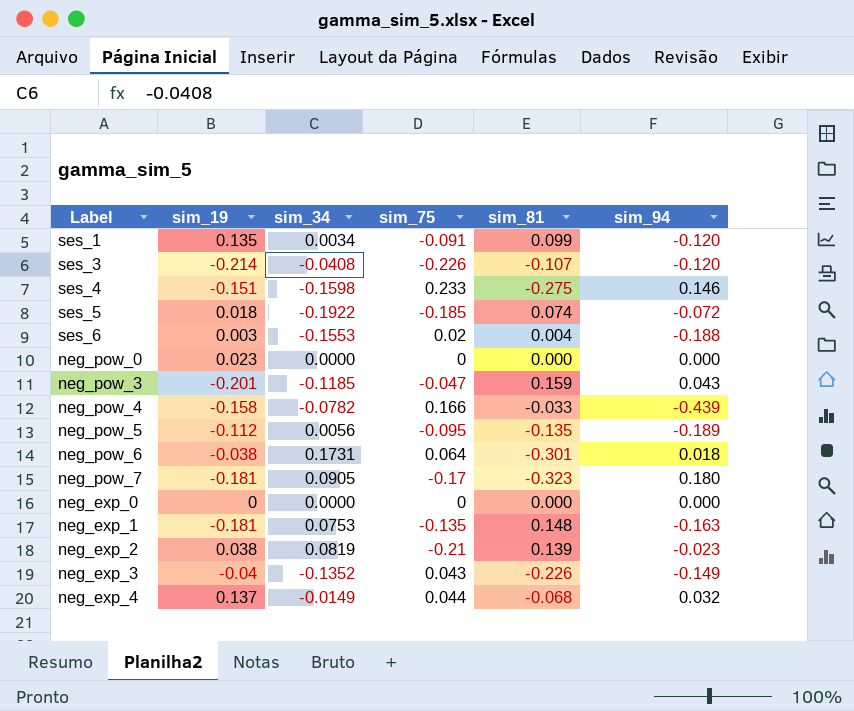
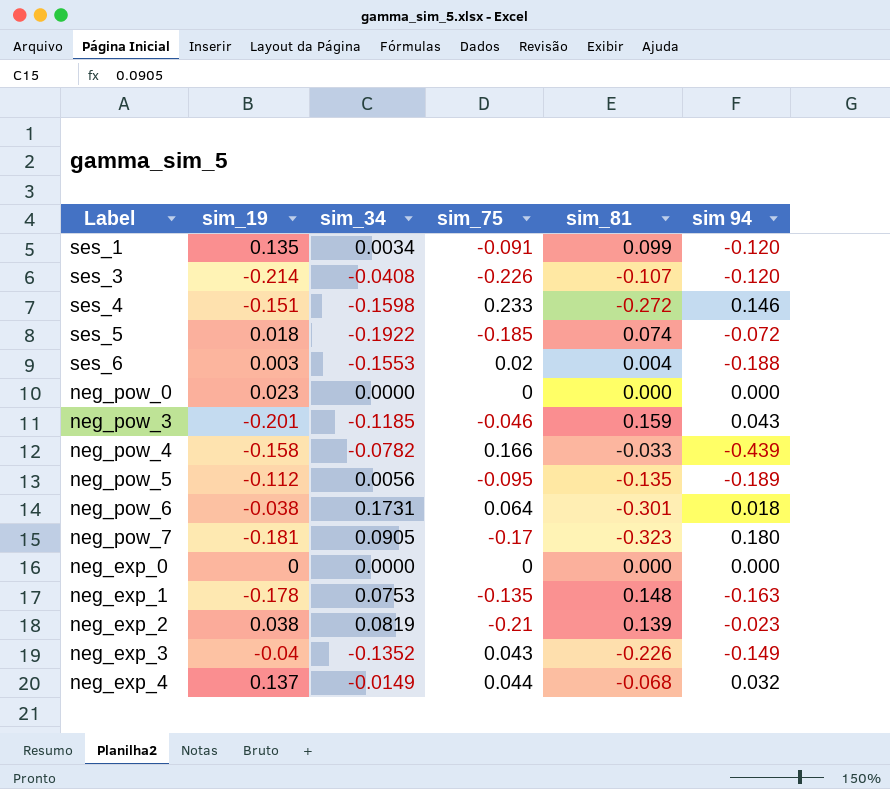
column name: sim_94 -> sim 94
ses_4 | sim_81: -0.275 -> -0.272
neg_pow_3 | sim_75: -0.047 -> -0.046
neg_exp_1 | sim_19: -0.181 -> -0.178

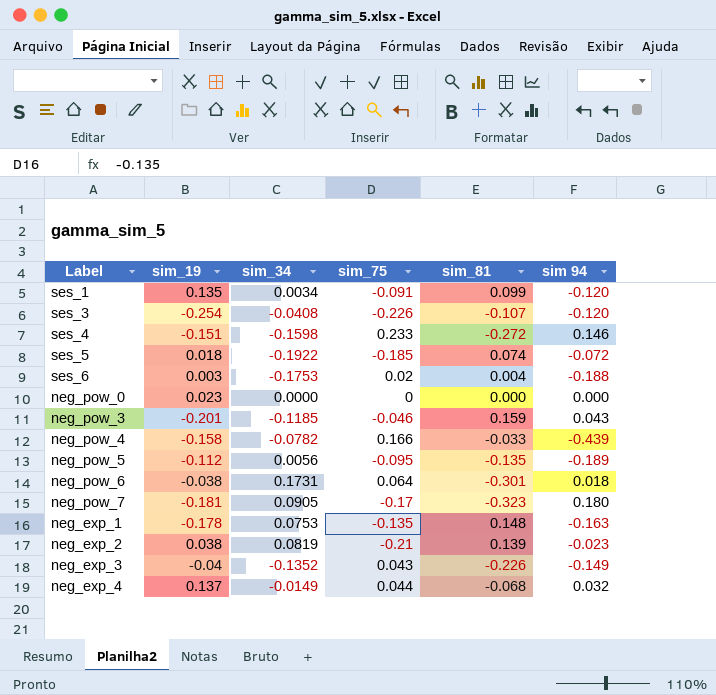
row neg_exp_0: 0 | 0.0000 | 0 | 0.000 | 0.000 -> none
ses_3 | sim_19: -0.214 -> -0.254
ses_6 | sim_34: -0.1553 -> -0.1753

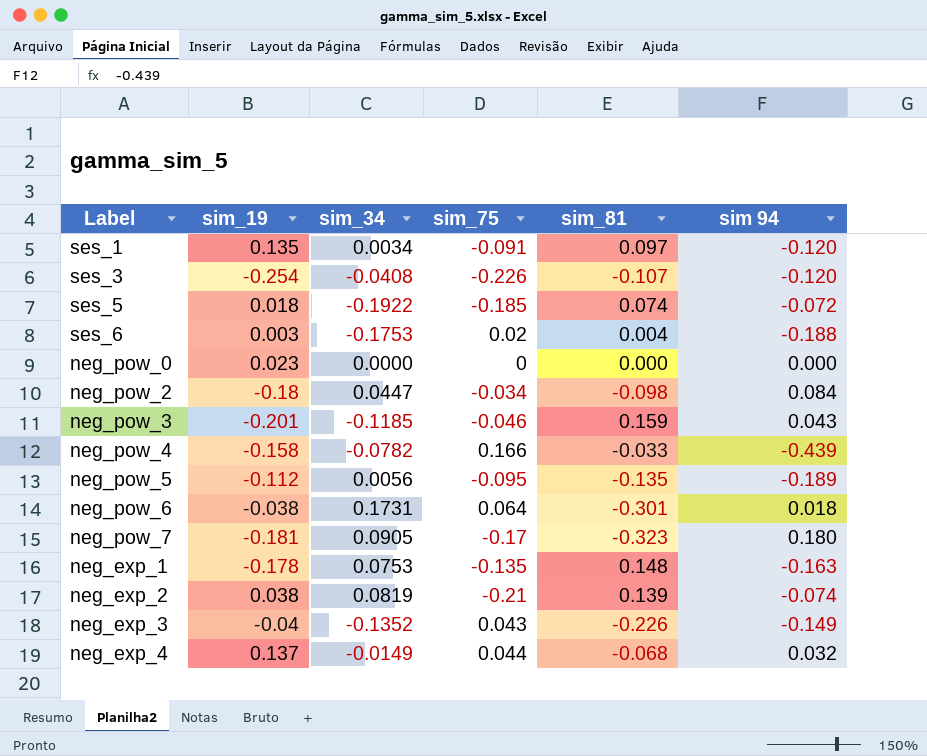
row ses_4: -0.151 | -0.1598 | 0.233 | -0.272 | 0.146 -> none
ses_1 | sim_81: 0.099 -> 0.097
row neg_pow_2: none -> -0.18 | 0.0447 | -0.034 | -0.098 | 0.084
neg_exp_2 | sim 94: -0.023 -> -0.074

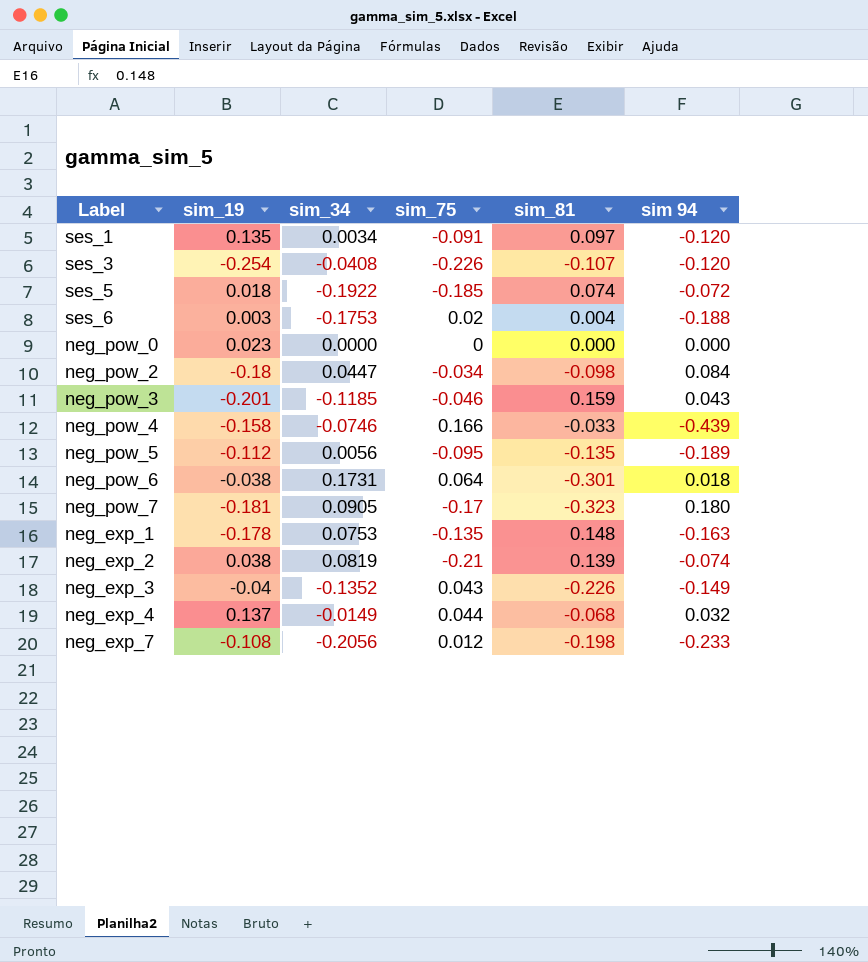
neg_pow_4 | sim_34: -0.0782 -> -0.0746
row neg_exp_7: none -> -0.108 | -0.2056 | 0.012 | -0.198 | -0.233

